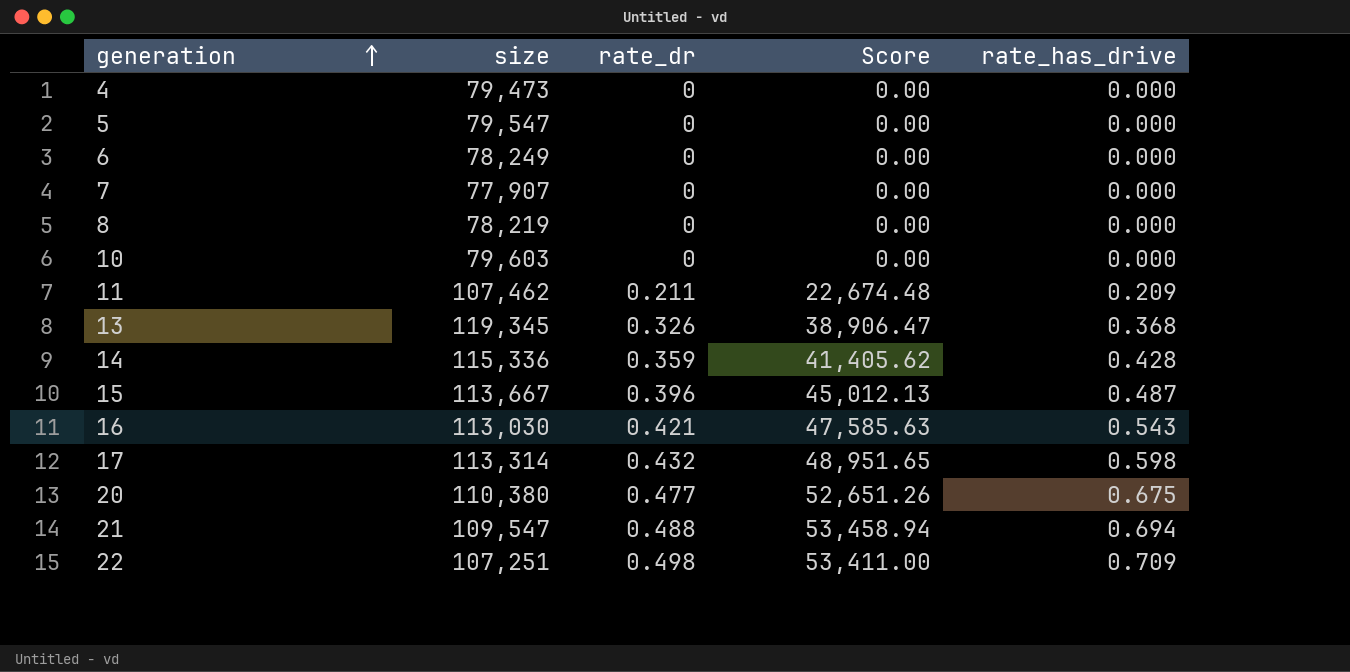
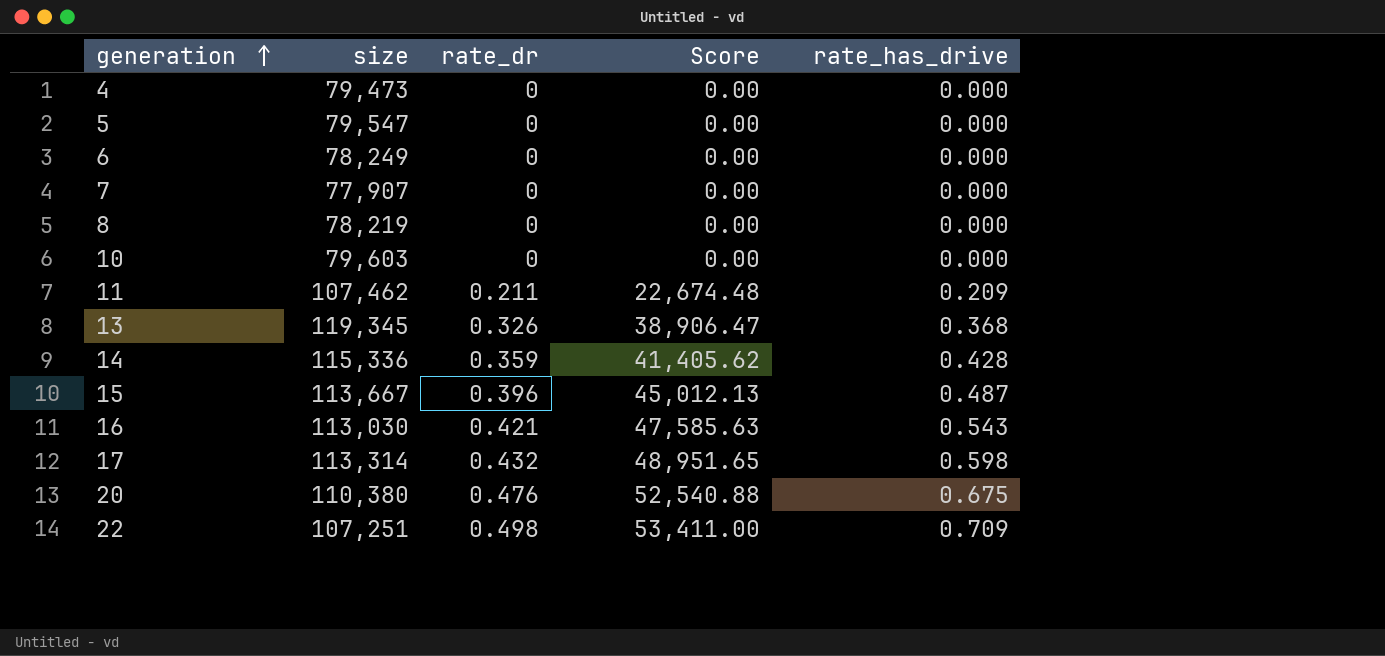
row 21: 109,547 | 0.488 | 53,458.94 | 0.694 -> none
20 | rate_dr: 0.477 -> 0.476
20 | Score: 52,651.26 -> 52,540.88

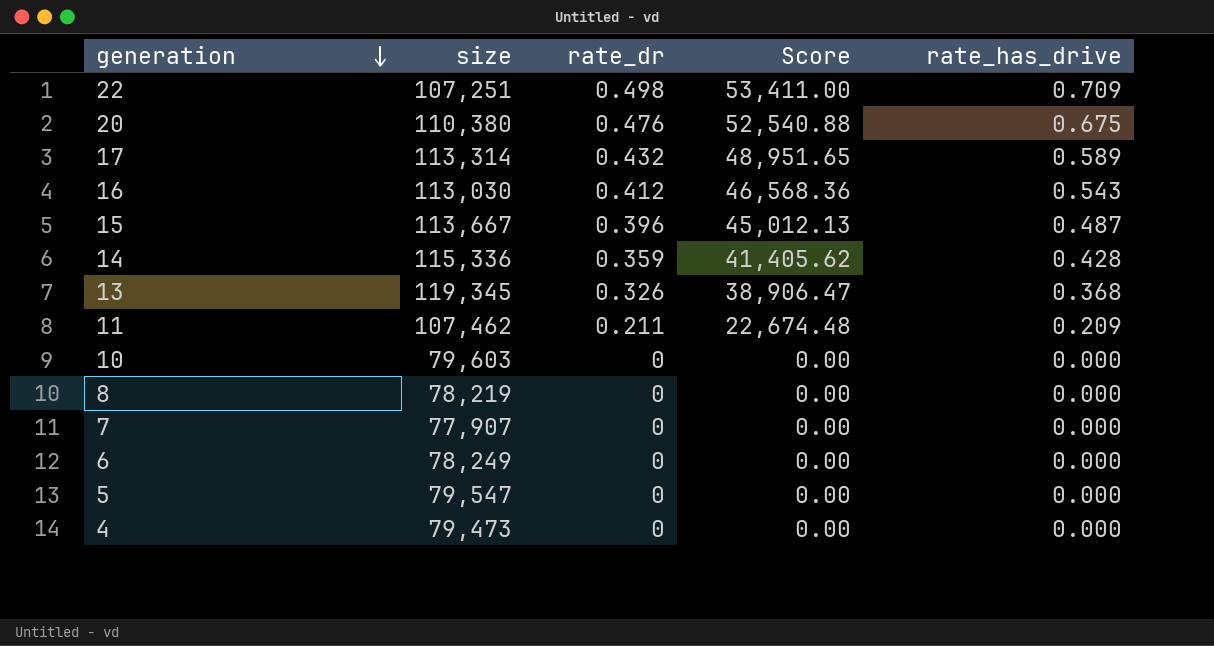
row order: generation ascending -> generation descending
17 | rate_has_drive: 0.598 -> 0.589
16 | rate_dr: 0.421 -> 0.412
16 | Score: 47,585.63 -> 46,568.36

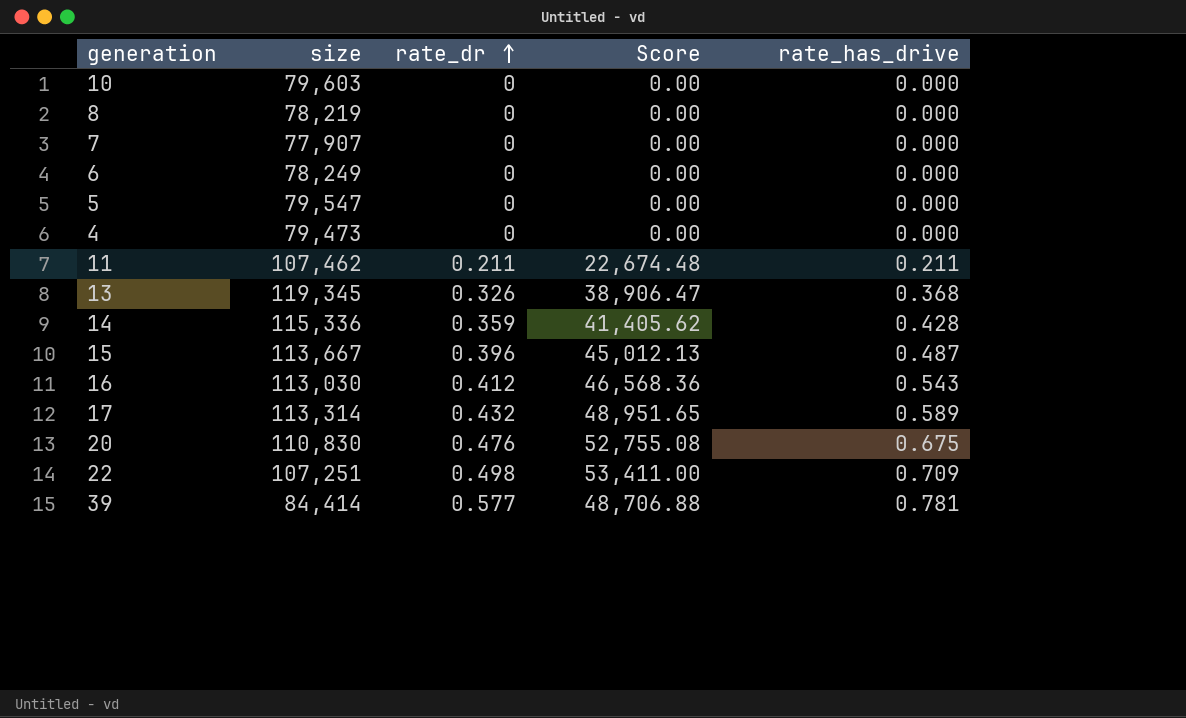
row order: generation descending -> rate_dr ascending
11 | rate_has_drive: 0.209 -> 0.211
20 | size: 110,380 -> 110,830
20 | Score: 52,540.88 -> 52,755.08
row 39: none -> 84,414 | 0.577 | 48,706.88 | 0.781

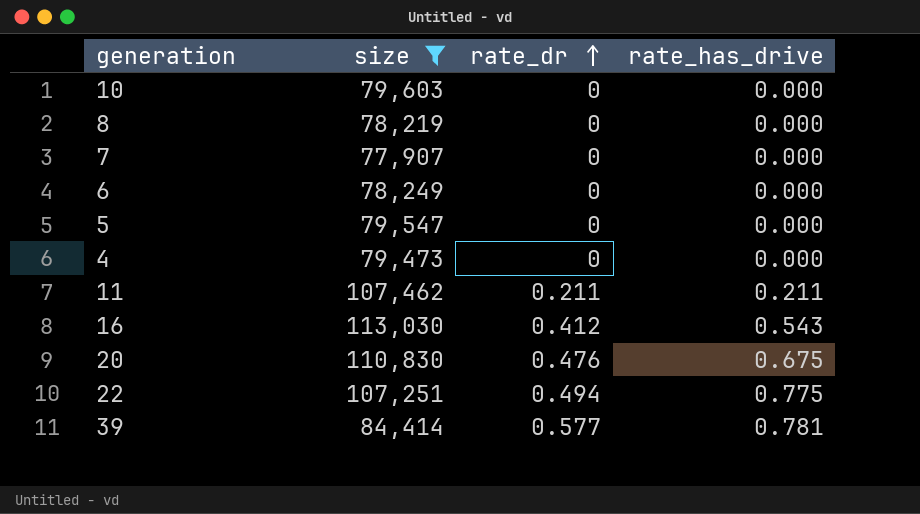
filter: none -> size <= 113,030
column Score | formula: [size] * [rate_dr] -> none
22 | rate_dr: 0.498 -> 0.494
22 | rate_has_drive: 0.709 -> 0.775

